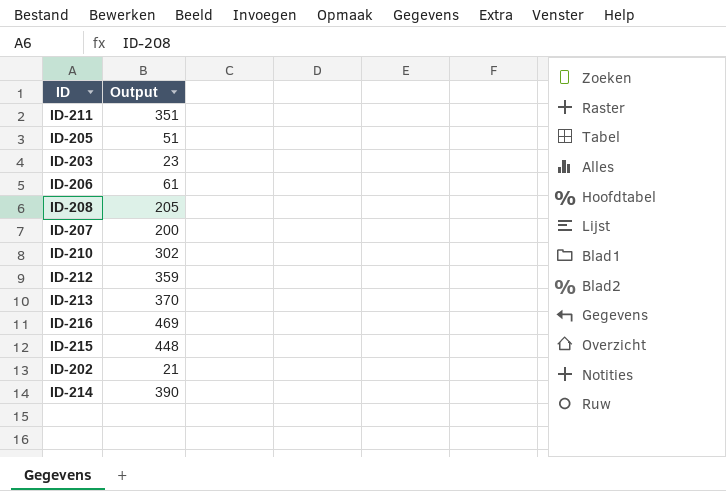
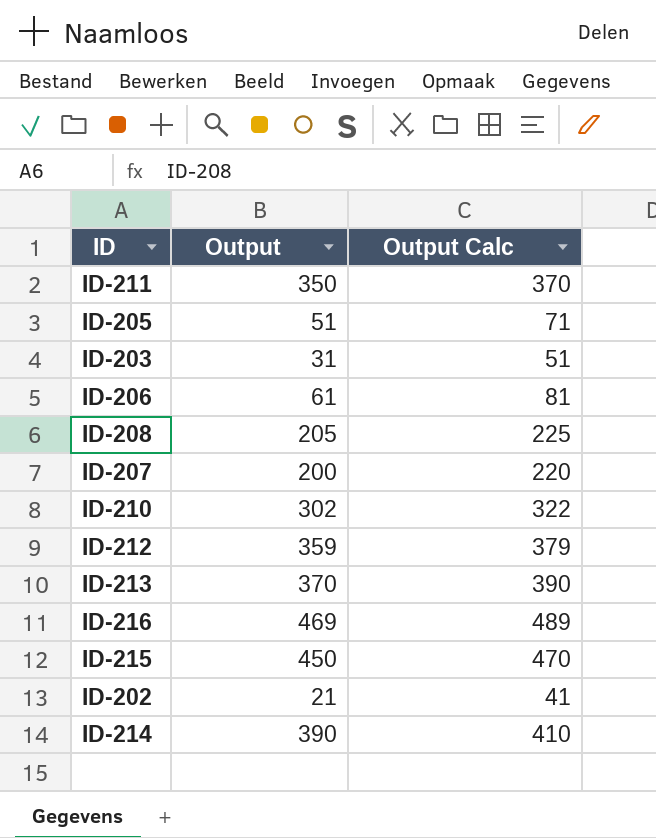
column Output Calc | formula: none -> [Output] + 20
ID-211 | Output: 351 -> 350
ID-203 | Output: 23 -> 31
ID-215 | Output: 448 -> 450

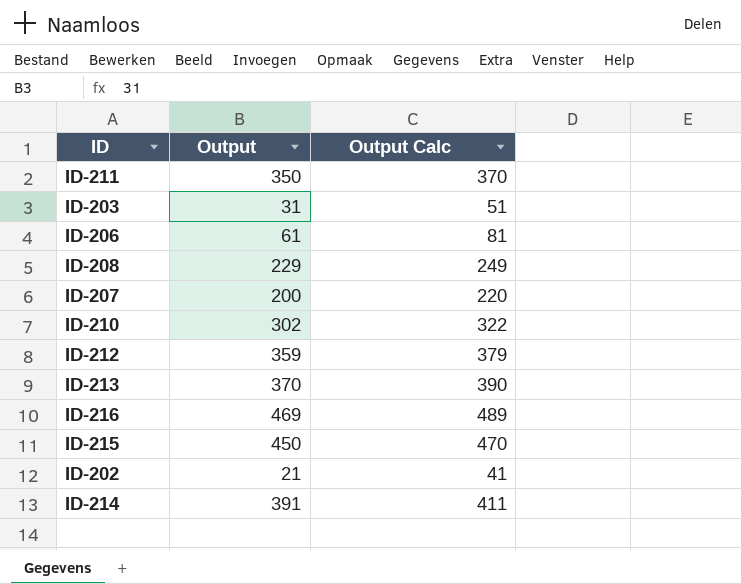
row ID-205: 51 | 71 -> none
ID-208 | Output: 205 -> 229
ID-208 | Output Calc: 225 -> 249
ID-214 | Output: 390 -> 391
ID-214 | Output Calc: 410 -> 411

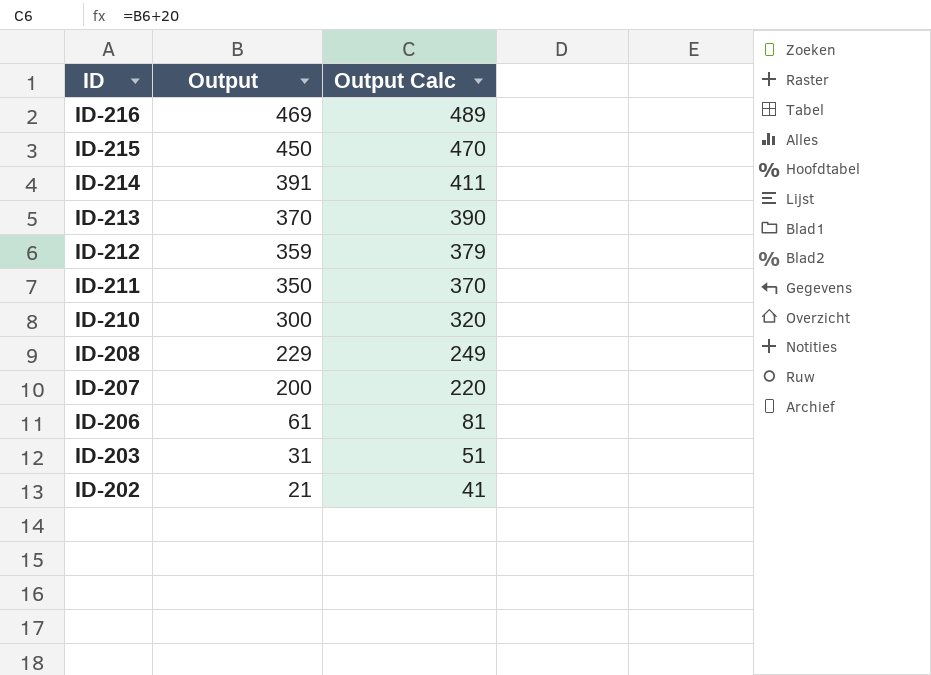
row order: none -> ID descending
ID-210 | Output: 302 -> 300
ID-210 | Output Calc: 322 -> 320

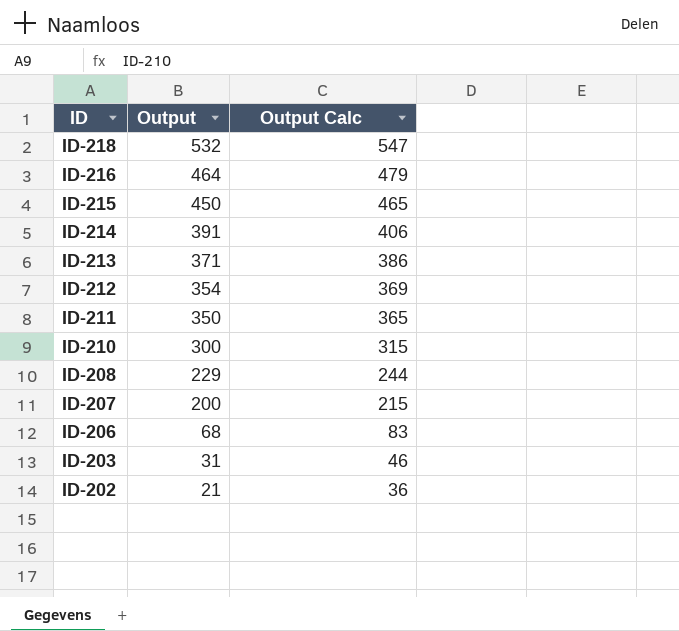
column Output Calc | formula: [Output] + 20 -> [Output] + 15
row ID-218: none -> 532 | 547
ID-216 | Output: 469 -> 464
ID-213 | Output: 370 -> 371
ID-212 | Output: 359 -> 354
ID-206 | Output: 61 -> 68

